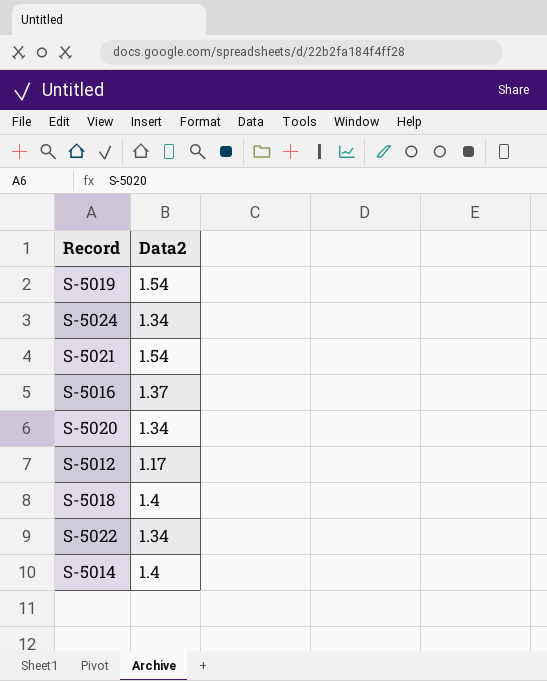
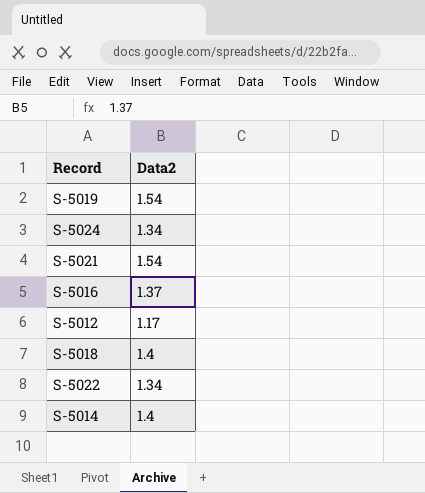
row S-5020: 1.34 -> none

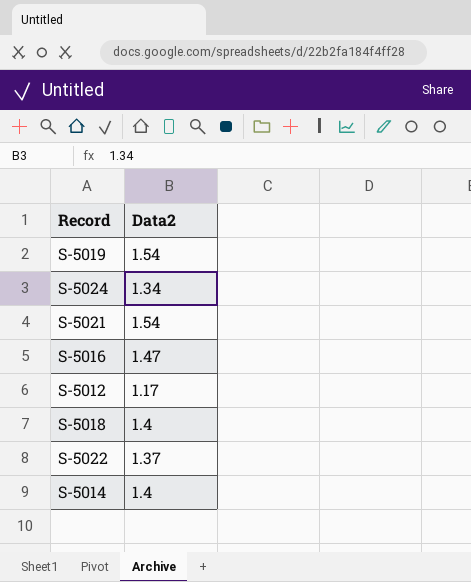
S-5016 | Data2: 1.37 -> 1.47
S-5022 | Data2: 1.34 -> 1.37

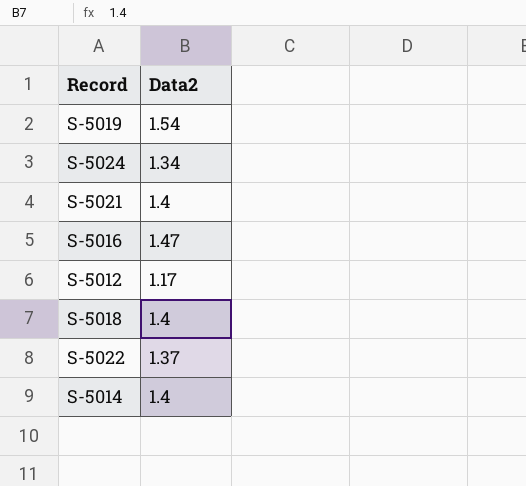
S-5021 | Data2: 1.54 -> 1.4

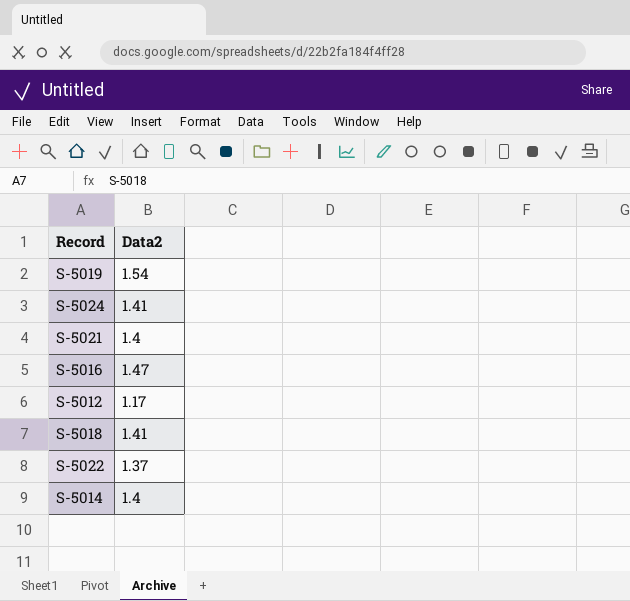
S-5024 | Data2: 1.34 -> 1.41
S-5018 | Data2: 1.4 -> 1.41

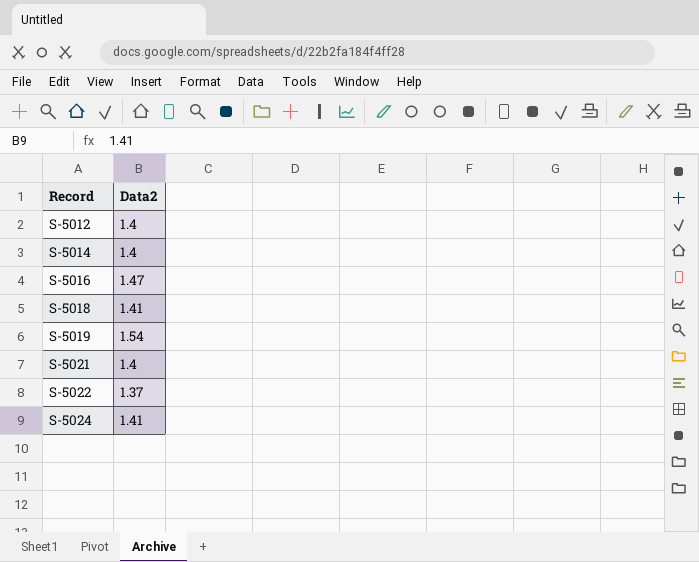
row order: none -> Record ascending
S-5012 | Data2: 1.17 -> 1.4

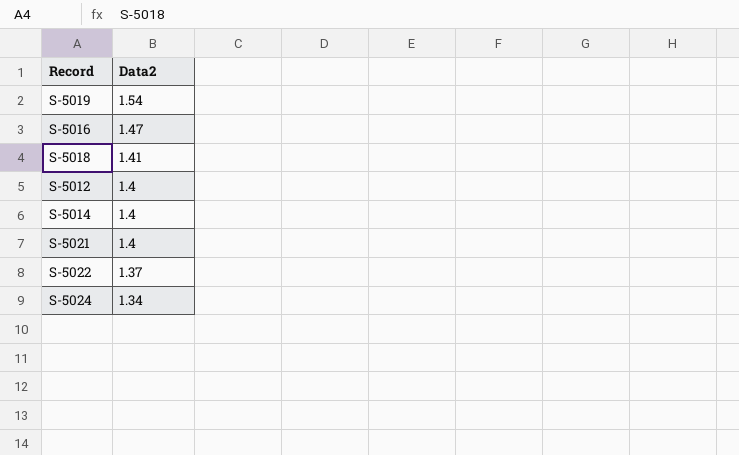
row order: Record ascending -> Data2 descending
S-5024 | Data2: 1.41 -> 1.34

